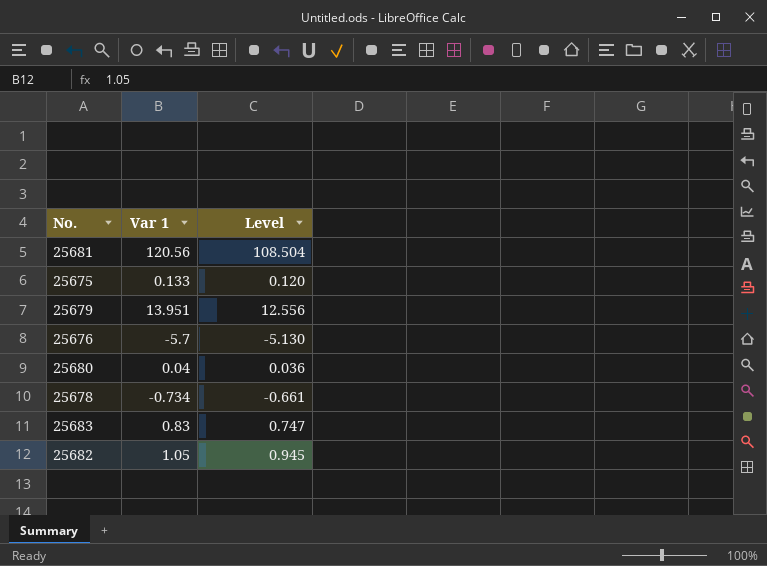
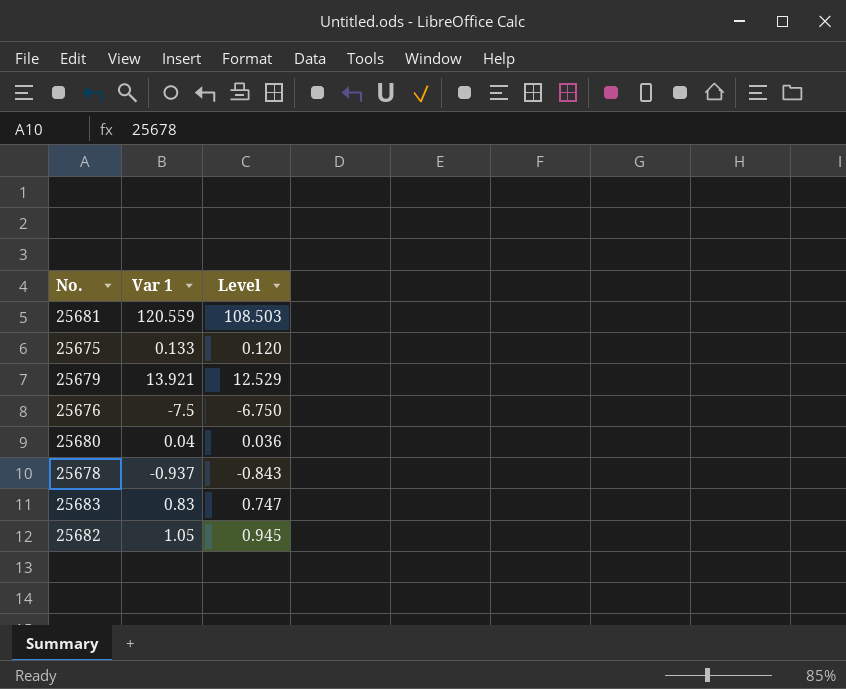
25681 | Var 1: 120.56 -> 120.559
25681 | Level: 108.504 -> 108.503
25679 | Var 1: 13.951 -> 13.921
25679 | Level: 12.556 -> 12.529
25676 | Var 1: -5.7 -> -7.5
25676 | Level: -5.130 -> -6.750
25678 | Var 1: -0.734 -> -0.937
25678 | Level: -0.661 -> -0.843

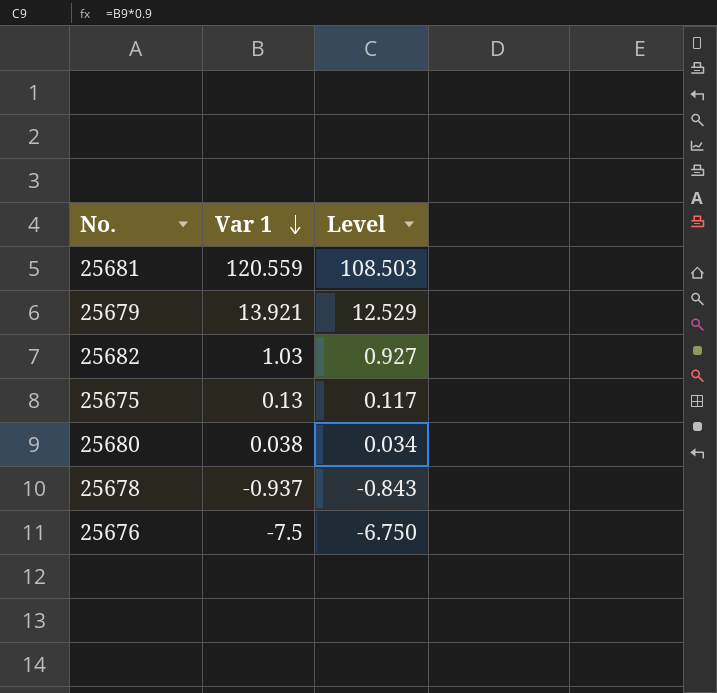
row order: none -> Var 1 descending
row 25683: 0.83 | 0.747 -> none
25682 | Var 1: 1.05 -> 1.03
25682 | Level: 0.945 -> 0.927
25675 | Var 1: 0.133 -> 0.13
25675 | Level: 0.120 -> 0.117
25680 | Var 1: 0.04 -> 0.038
25680 | Level: 0.036 -> 0.034

